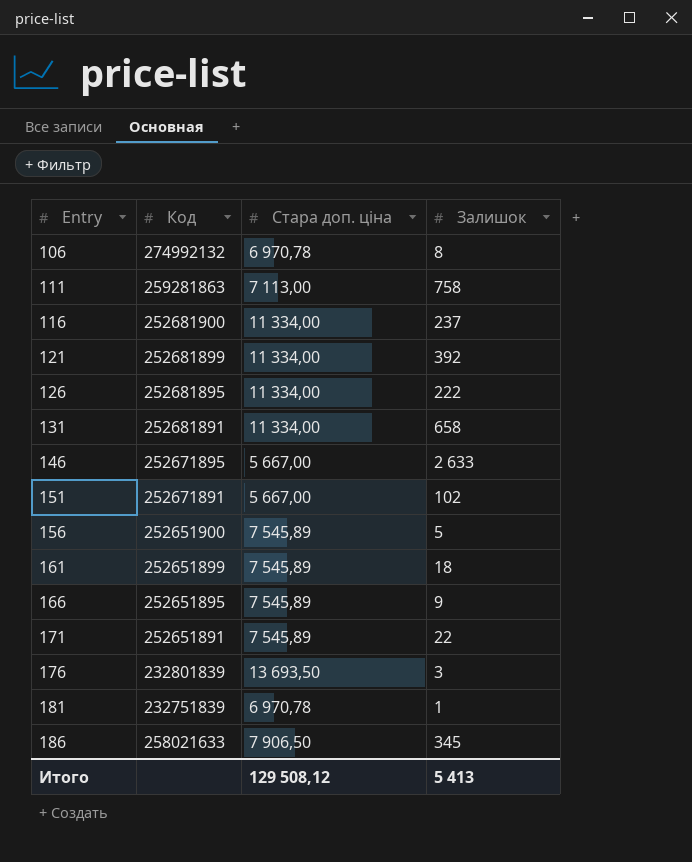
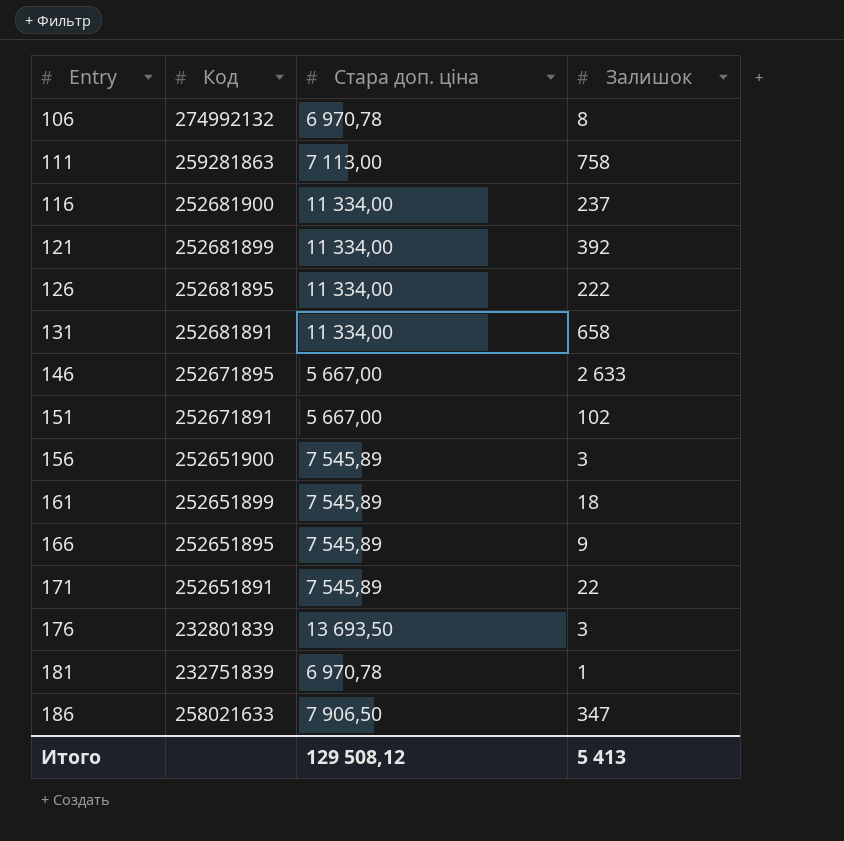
156 | Залишок: 5 -> 3
186 | Залишок: 345 -> 347

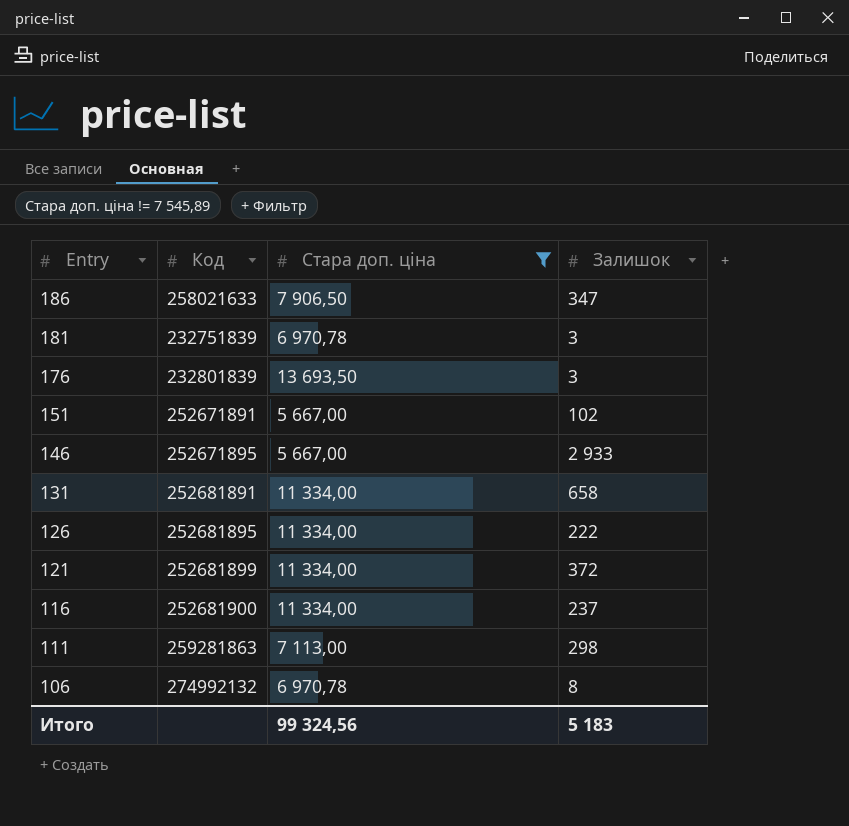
filter: none -> Стара доп. ціна != 7 545,89
row order: Entry ascending -> Entry descending
181 | Залишок: 1 -> 3
146 | Залишок: 2 633 -> 2 933
121 | Залишок: 392 -> 372
111 | Залишок: 758 -> 298
Итого | Стара доп. ціна: 129 508,12 -> 99 324,56
Итого | Залишок: 5 413 -> 5 183

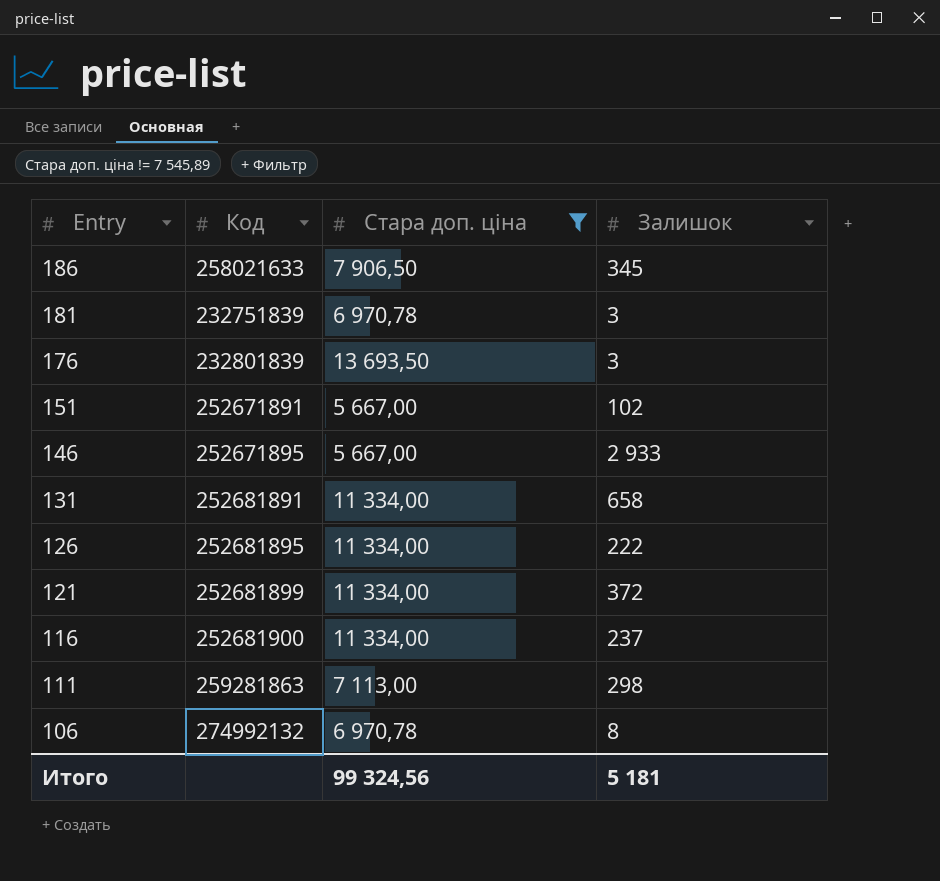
186 | Залишок: 347 -> 345
Итого | Залишок: 5 183 -> 5 181

